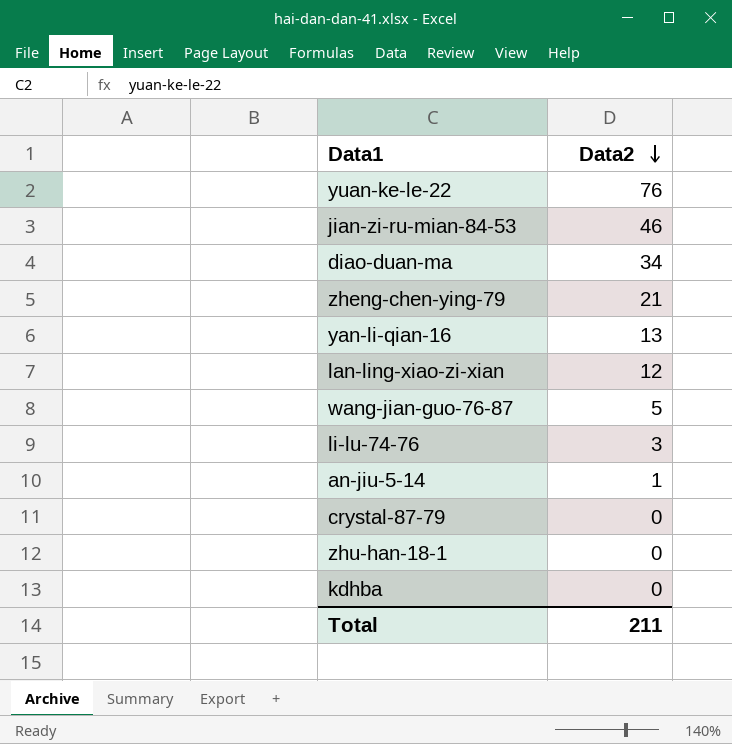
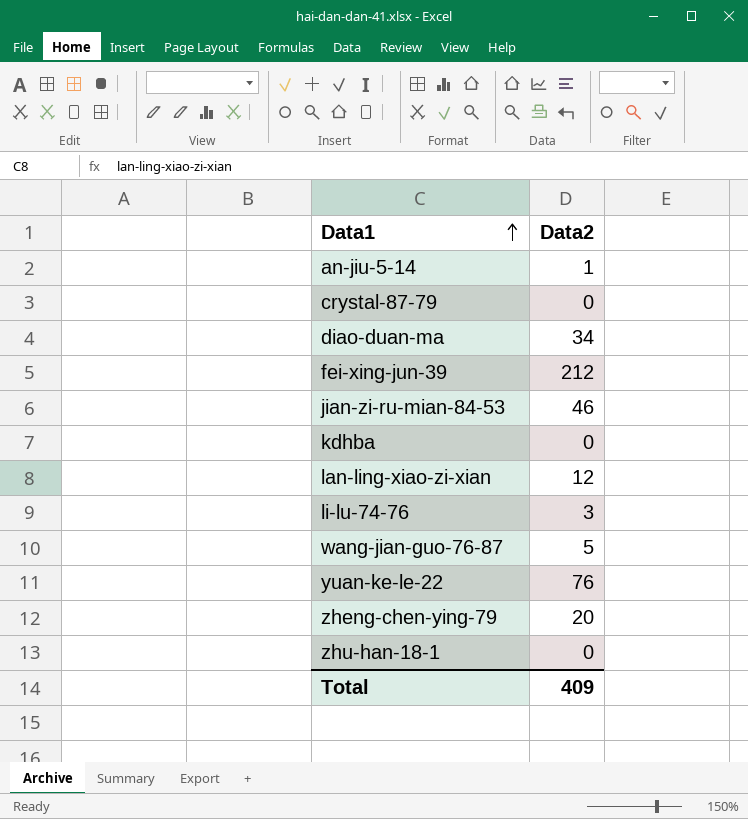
row order: Data2 descending -> Data1 ascending
row yan-li-qian-16: 13 -> none
row fei-xing-jun-39: none -> 212
zheng-chen-ying-79 | Data2: 21 -> 20
Total | Data2: 211 -> 409

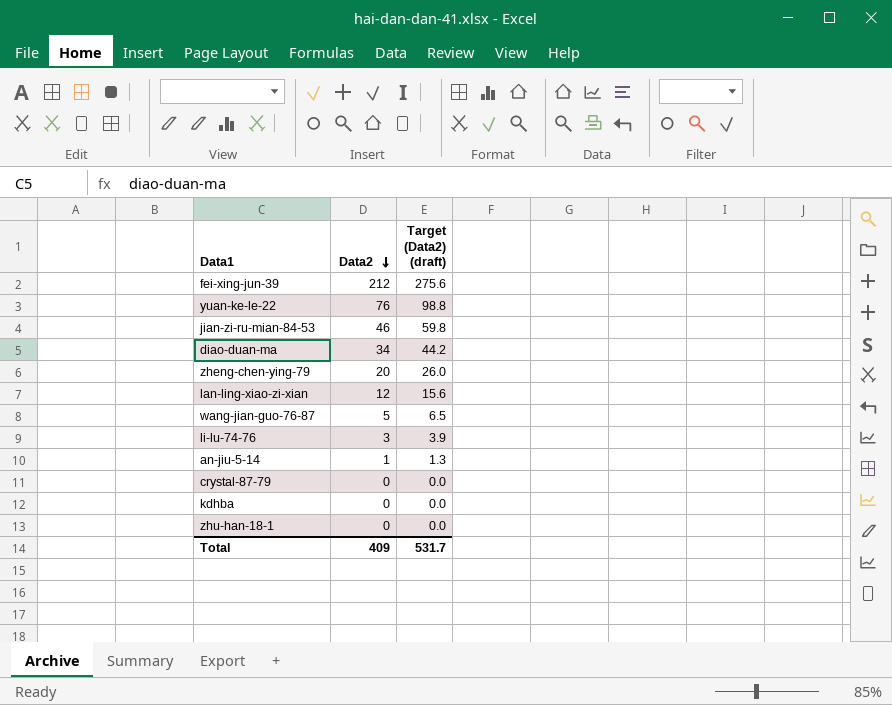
row order: Data1 ascending -> Data2 descending
column Target (Data2) (draft) | formula: none -> [Data2] * 1.3

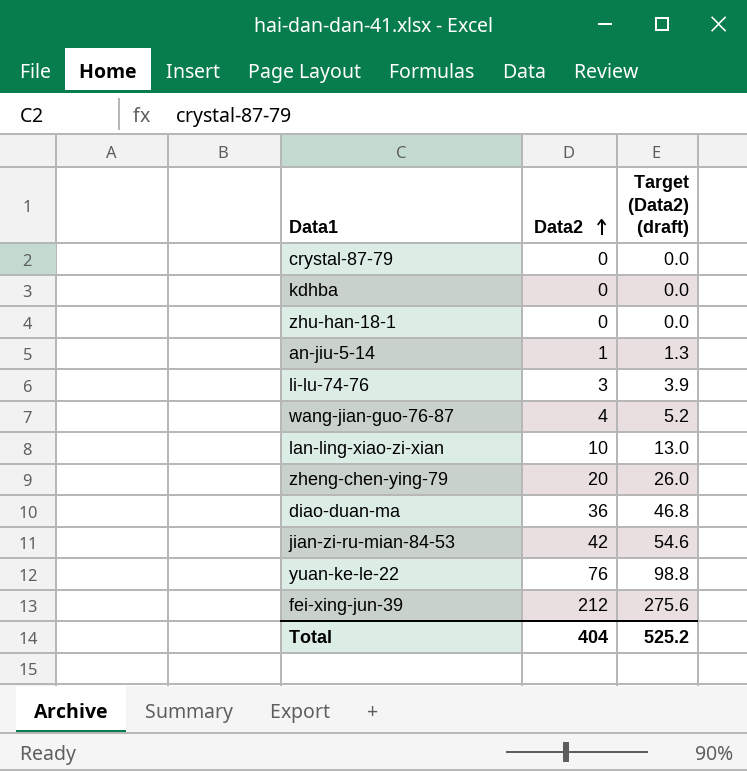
row order: Data2 descending -> Data2 ascending
wang-jian-guo-76-87 | Data2: 5 -> 4
wang-jian-guo-76-87 | Target (Data2) (draft): 6.5 -> 5.2
lan-ling-xiao-zi-xian | Data2: 12 -> 10
lan-ling-xiao-zi-xian | Target (Data2) (draft): 15.6 -> 13.0
diao-duan-ma | Data2: 34 -> 36
diao-duan-ma | Target (Data2) (draft): 44.2 -> 46.8
jian-zi-ru-mian-84-53 | Data2: 46 -> 42
jian-zi-ru-mian-84-53 | Target (Data2) (draft): 59.8 -> 54.6
Total | Data2: 409 -> 404
Total | Target (Data2) (draft): 531.7 -> 525.2

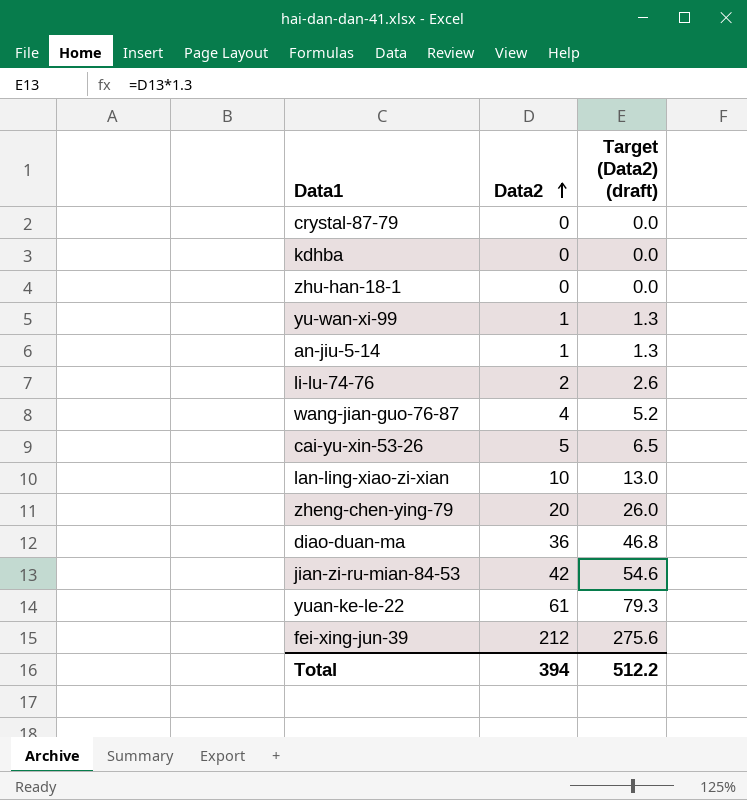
row yu-wan-xi-99: none -> 1 | 1.3
li-lu-74-76 | Data2: 3 -> 2
li-lu-74-76 | Target (Data2) (draft): 3.9 -> 2.6
row cai-yu-xin-53-26: none -> 5 | 6.5
yuan-ke-le-22 | Data2: 76 -> 61
yuan-ke-le-22 | Target (Data2) (draft): 98.8 -> 79.3
Total | Data2: 404 -> 394
Total | Target (Data2) (draft): 525.2 -> 512.2

